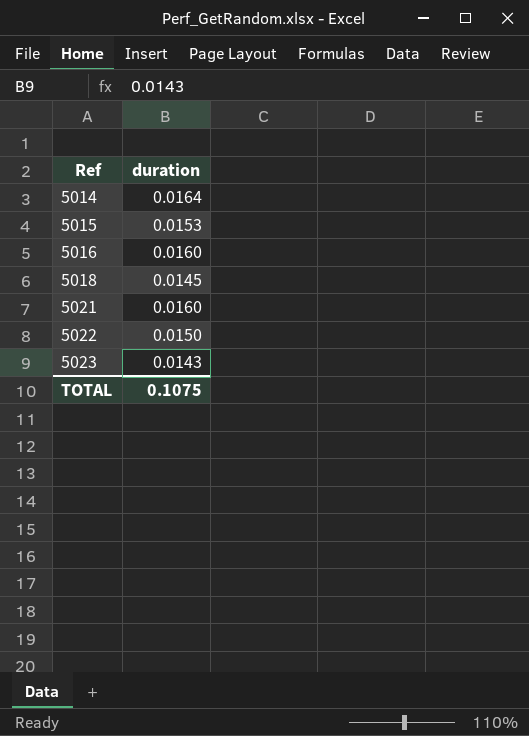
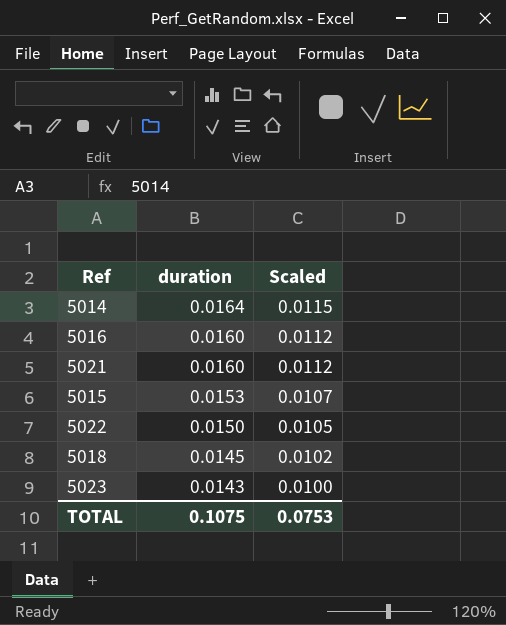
row order: Ref ascending -> duration descending
column Scaled | formula: none -> [duration] * 0.7

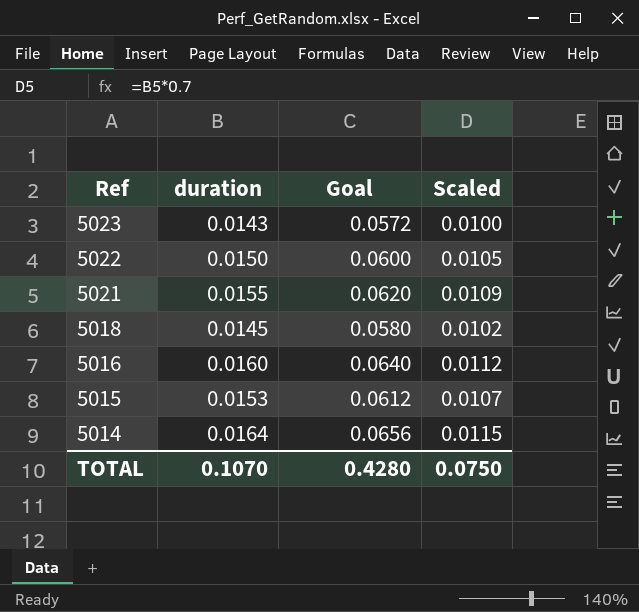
row order: duration descending -> Ref descending
column Goal | formula: none -> [duration] * 4
5021 | duration: 0.0160 -> 0.0155
5021 | Scaled: 0.0112 -> 0.0109
TOTAL | duration: 0.1075 -> 0.1070
TOTAL | Scaled: 0.0753 -> 0.0750

